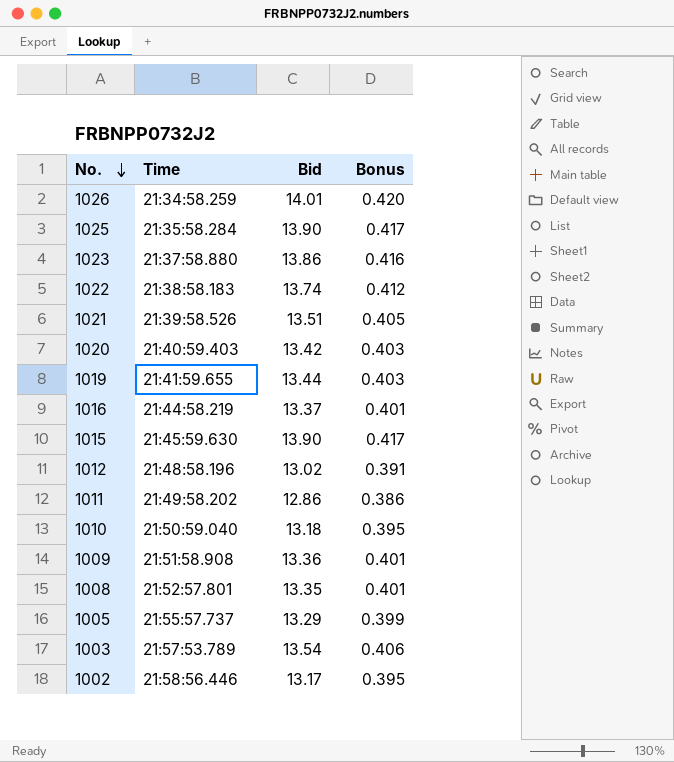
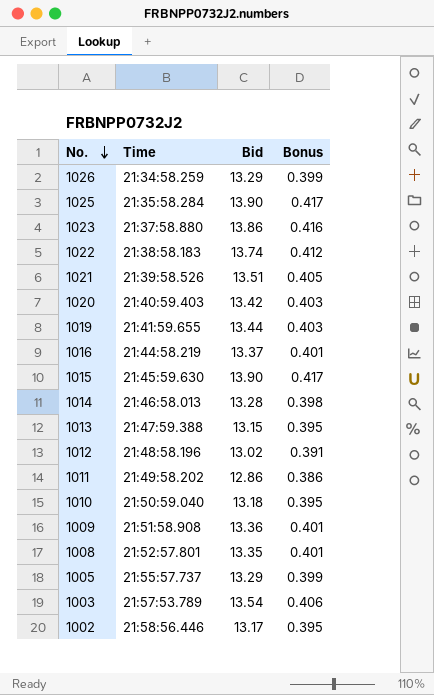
1026 | Bid: 14.01 -> 13.29
1026 | Bonus: 0.420 -> 0.399
row 1014: none -> 21:46:58.013 | 13.28 | 0.398
row 1013: none -> 21:47:59.388 | 13.15 | 0.395

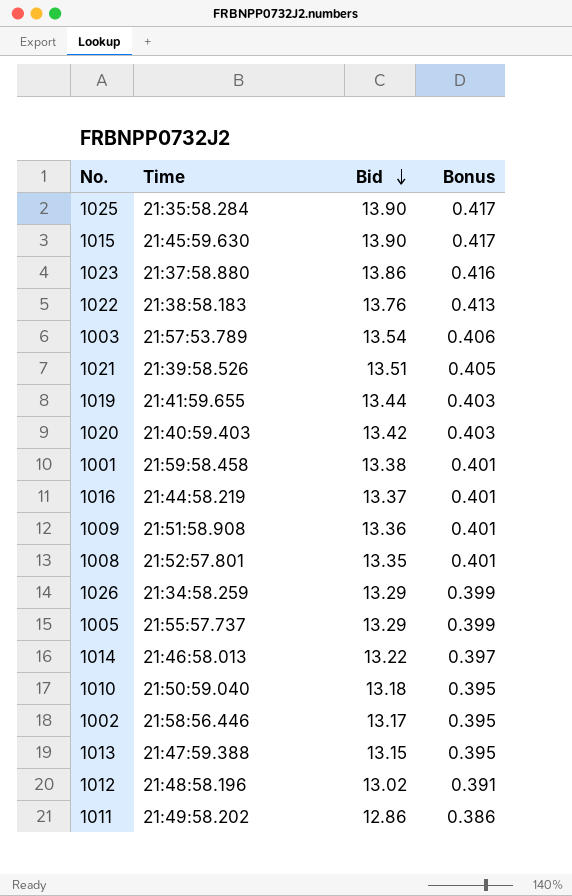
row order: No. descending -> Bid descending
1022 | Bid: 13.74 -> 13.76
1022 | Bonus: 0.412 -> 0.413
row 1001: none -> 21:59:58.458 | 13.38 | 0.401
1014 | Bid: 13.28 -> 13.22
1014 | Bonus: 0.398 -> 0.397

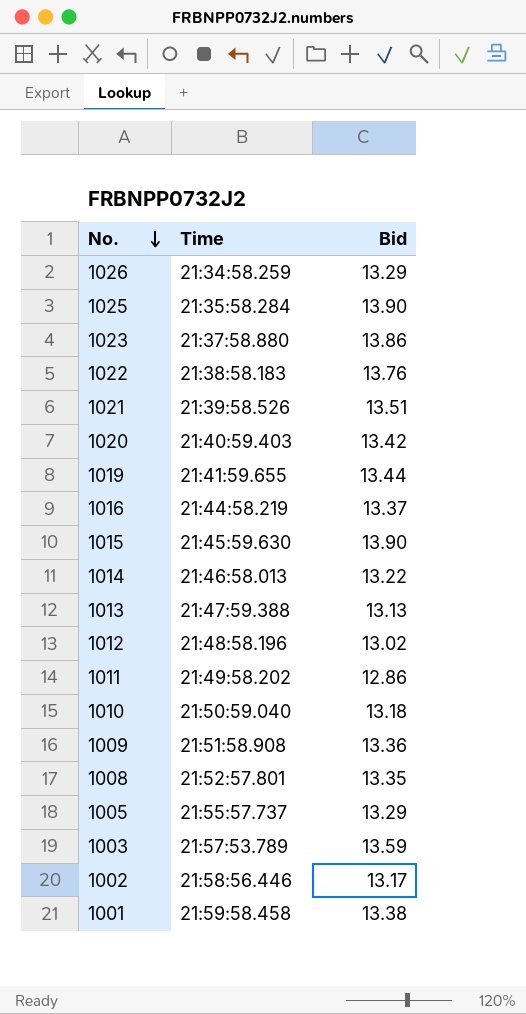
row order: Bid descending -> No. descending
column Bonus | formula: [Bid] * 0.03 -> none
1013 | Bid: 13.15 -> 13.13
1003 | Bid: 13.54 -> 13.59

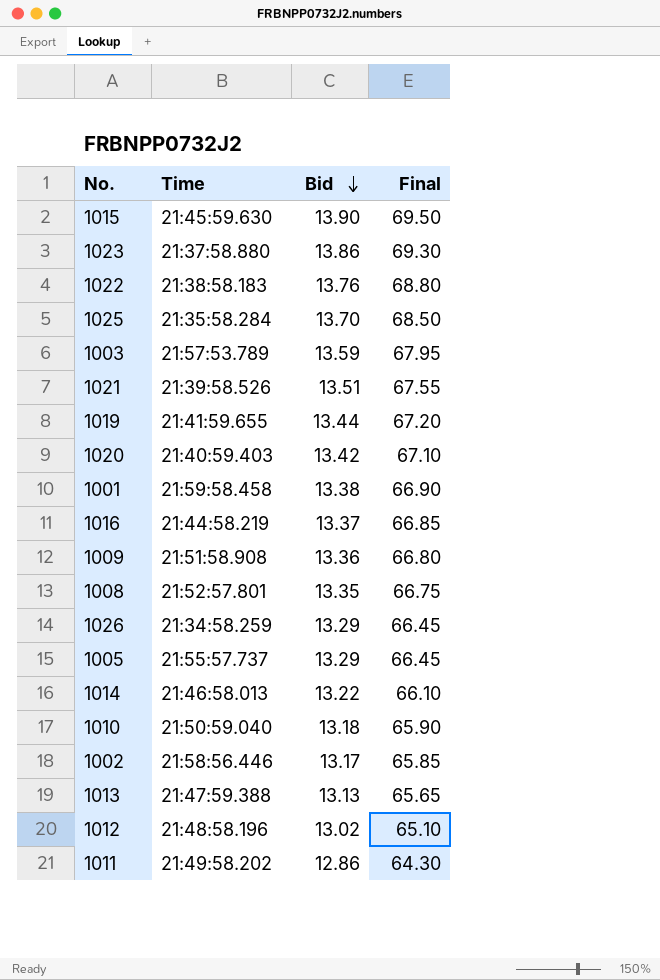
row order: No. descending -> Bid descending
column Final | formula: none -> [Bid] * 5
1025 | Bid: 13.90 -> 13.70

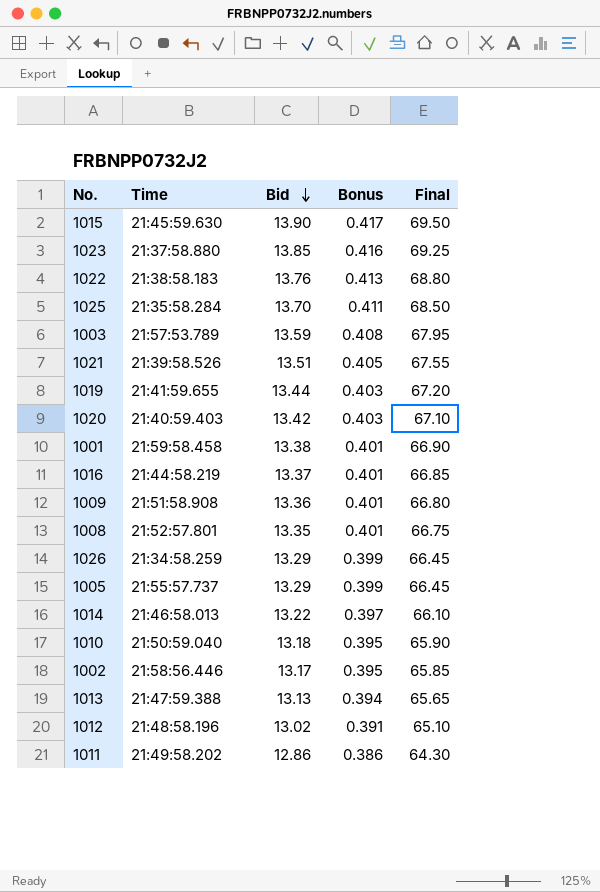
column Bonus | formula: none -> [Bid] * 0.03
1023 | Bid: 13.86 -> 13.85
1023 | Final: 69.30 -> 69.25

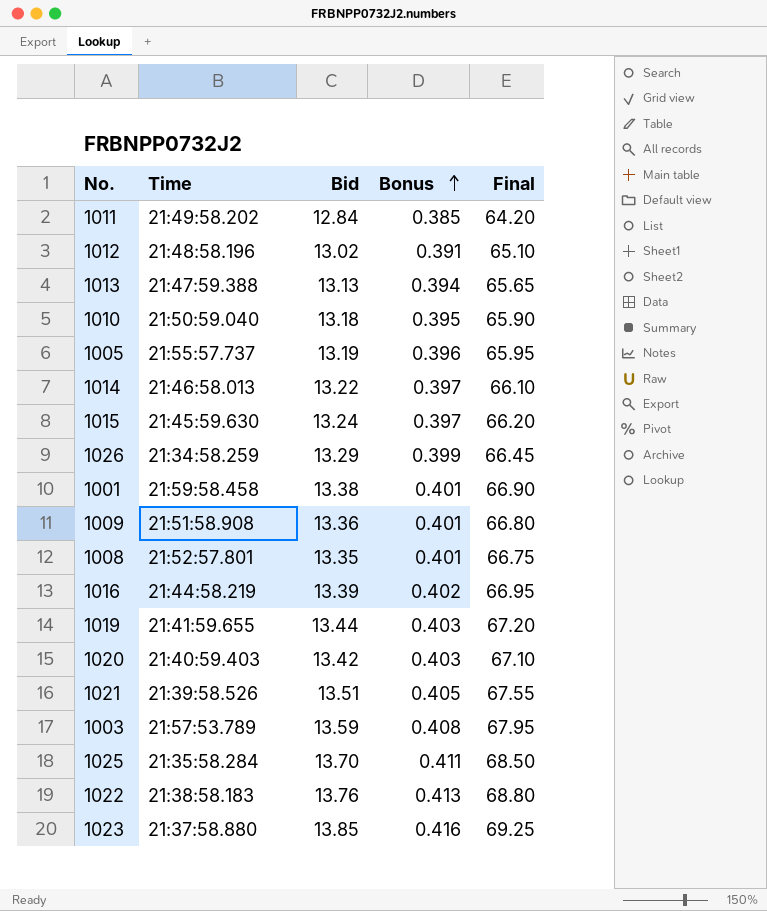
row order: Bid descending -> Bonus ascending
row 1002: 21:58:56.446 | 13.17 | 0.395 | 65.85 -> none
1011 | Bid: 12.86 -> 12.84
1011 | Bonus: 0.386 -> 0.385
1011 | Final: 64.30 -> 64.20
1005 | Bid: 13.29 -> 13.19
1005 | Bonus: 0.399 -> 0.396
1005 | Final: 66.45 -> 65.95
1015 | Bid: 13.90 -> 13.24
1015 | Bonus: 0.417 -> 0.397
1015 | Final: 69.50 -> 66.20
1016 | Bid: 13.37 -> 13.39
1016 | Bonus: 0.401 -> 0.402
1016 | Final: 66.85 -> 66.95

